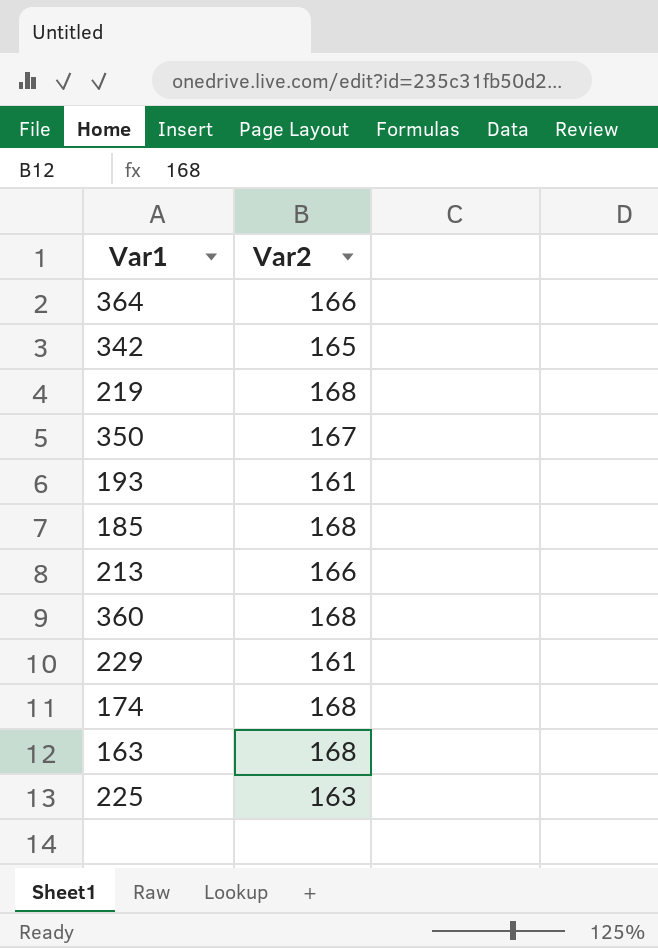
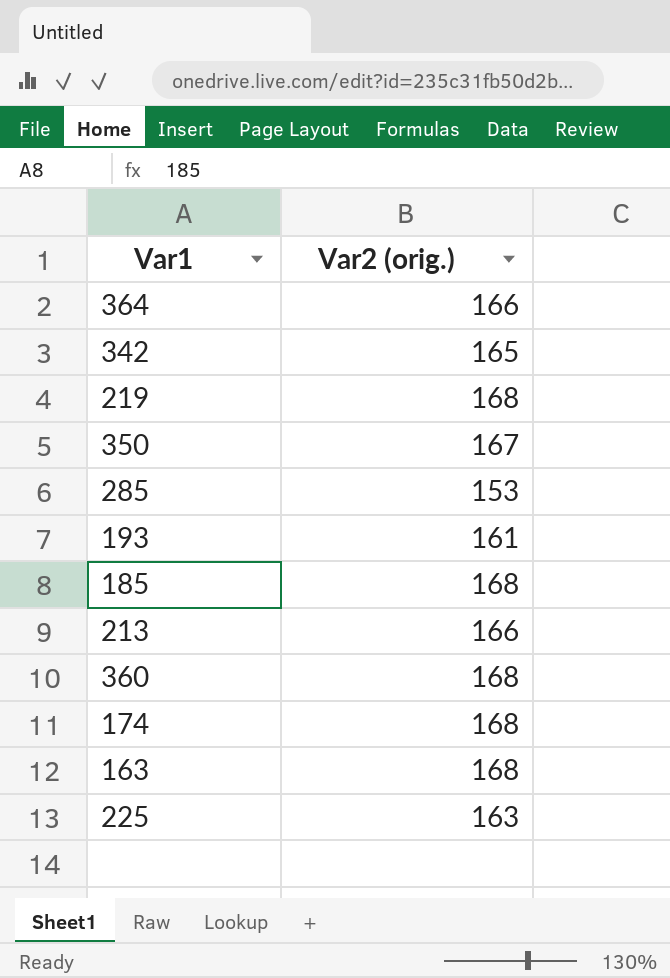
column name: Var2 -> Var2 (orig.)
row 229: 161 -> none
row 285: none -> 153

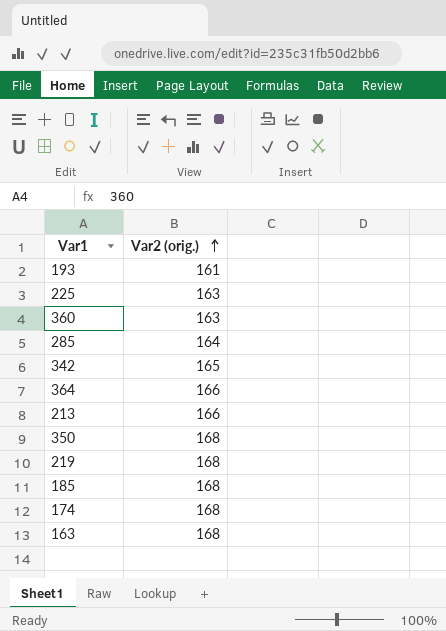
row order: none -> Var2 (orig.) ascending
360 | Var2 (orig.): 168 -> 163
285 | Var2 (orig.): 153 -> 164
350 | Var2 (orig.): 167 -> 168

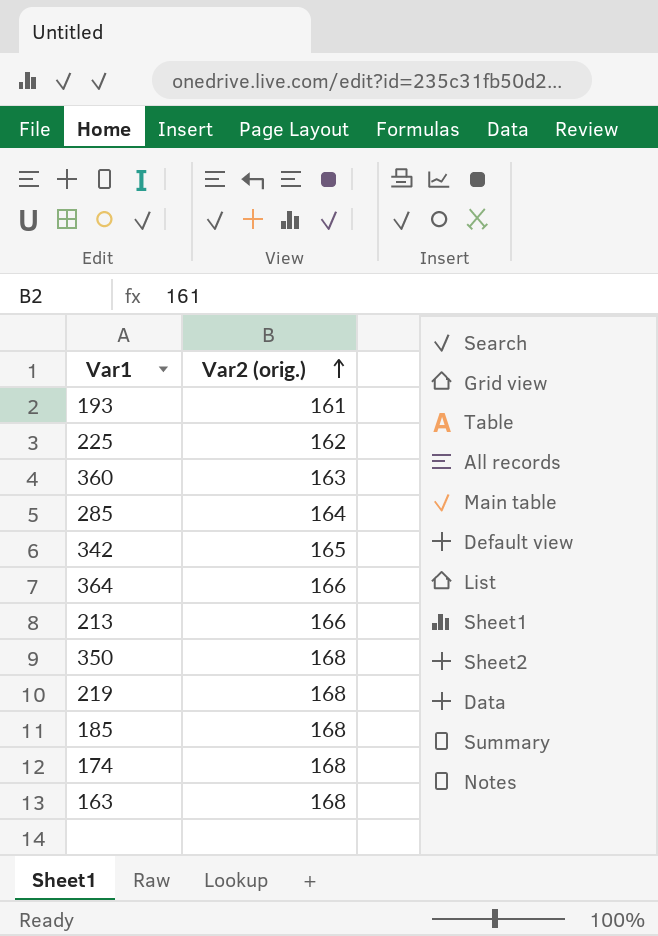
225 | Var2 (orig.): 163 -> 162

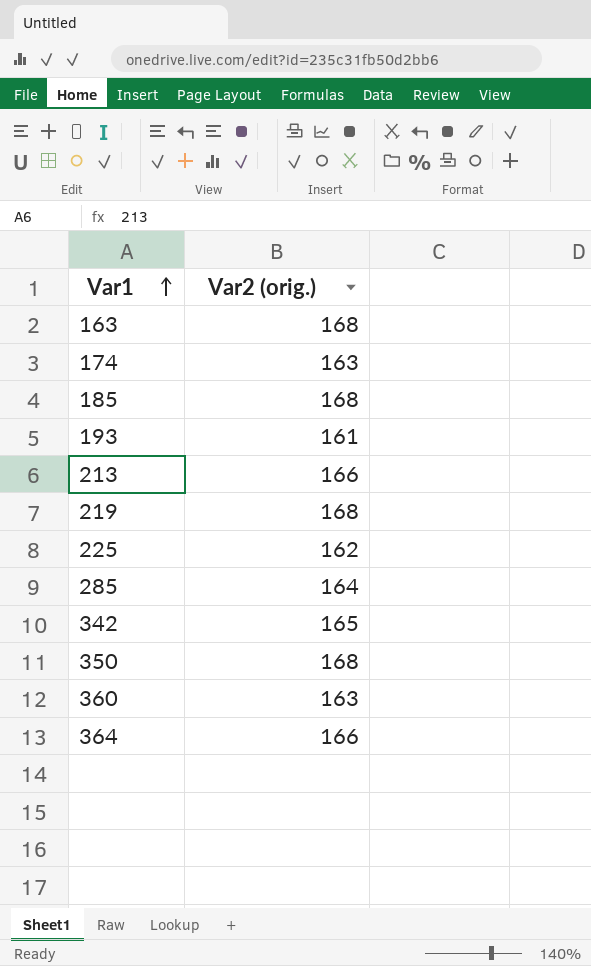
row order: Var2 (orig.) ascending -> Var1 ascending
174 | Var2 (orig.): 168 -> 163

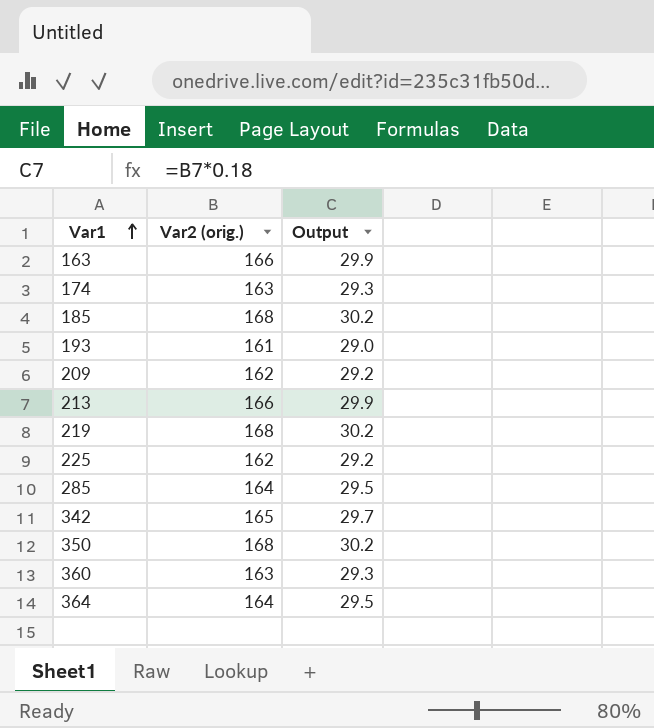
column Output | formula: none -> [Var2 (orig.)] * 0.18
163 | Var2 (orig.): 168 -> 166
row 209: none -> 162 | 29.2
364 | Var2 (orig.): 166 -> 164

